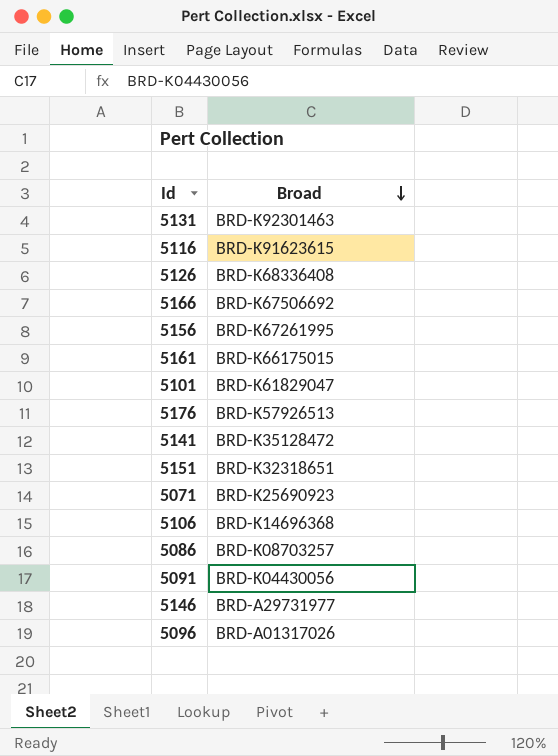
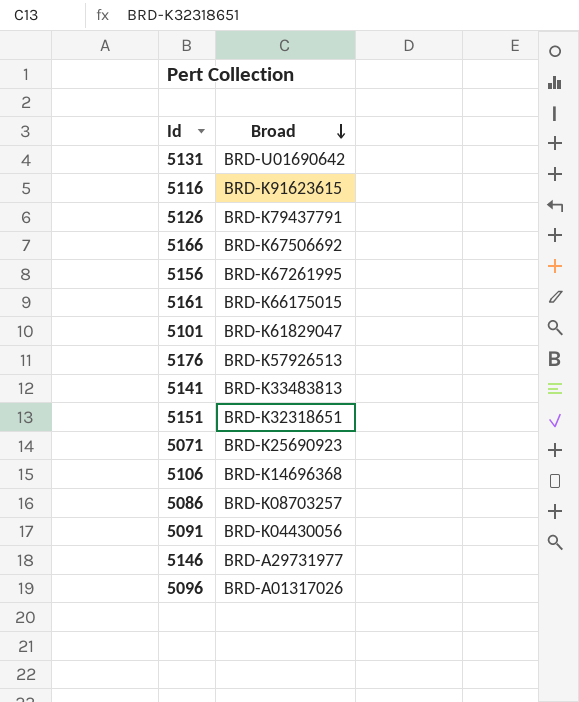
5131 | Broad: BRD-K92301463 -> BRD-U01690642
5126 | Broad: BRD-K68336408 -> BRD-K79437791
5141 | Broad: BRD-K35128472 -> BRD-K33483813

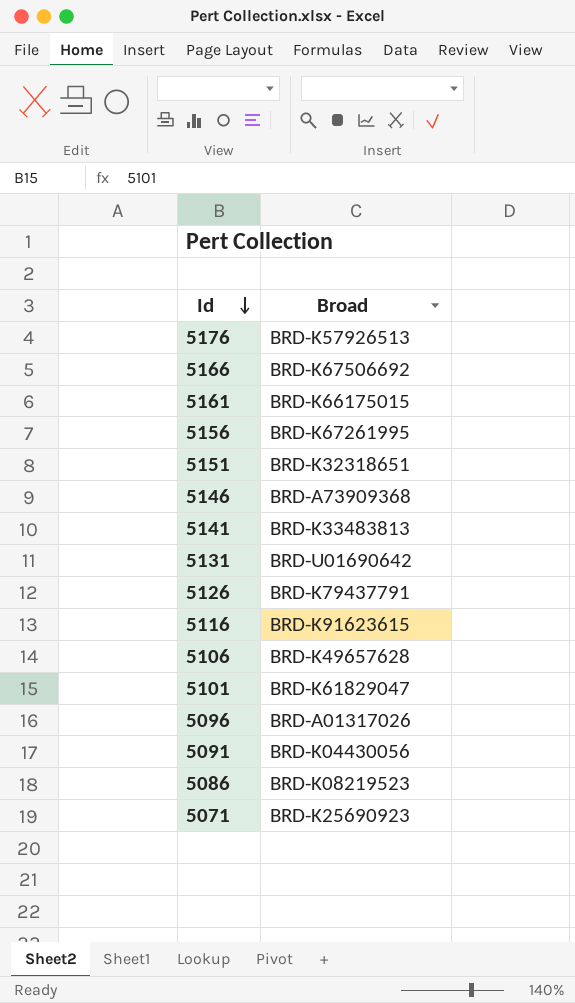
row order: Broad descending -> Id descending
5146 | Broad: BRD-A29731977 -> BRD-A73909368
5106 | Broad: BRD-K14696368 -> BRD-K49657628
5086 | Broad: BRD-K08703257 -> BRD-K08219523

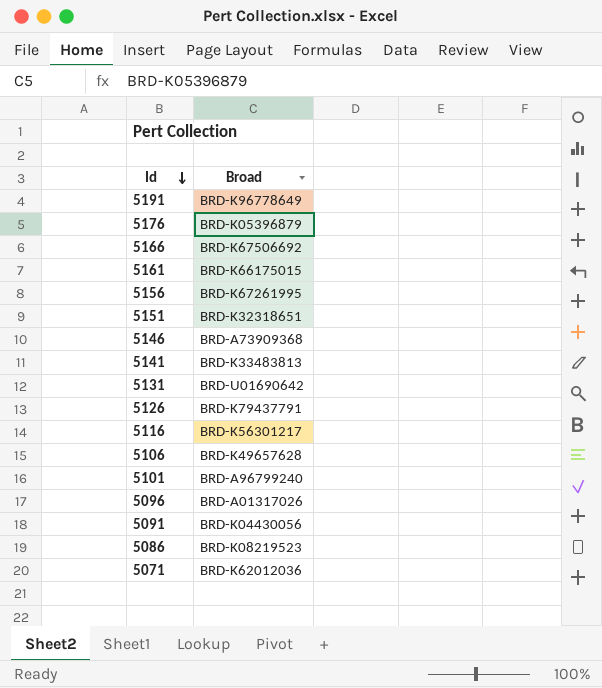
row 5191: none -> BRD-K96778649
5176 | Broad: BRD-K57926513 -> BRD-K05396879
5116 | Broad: BRD-K91623615 -> BRD-K56301217
5101 | Broad: BRD-K61829047 -> BRD-A96799240
5071 | Broad: BRD-K25690923 -> BRD-K62012036

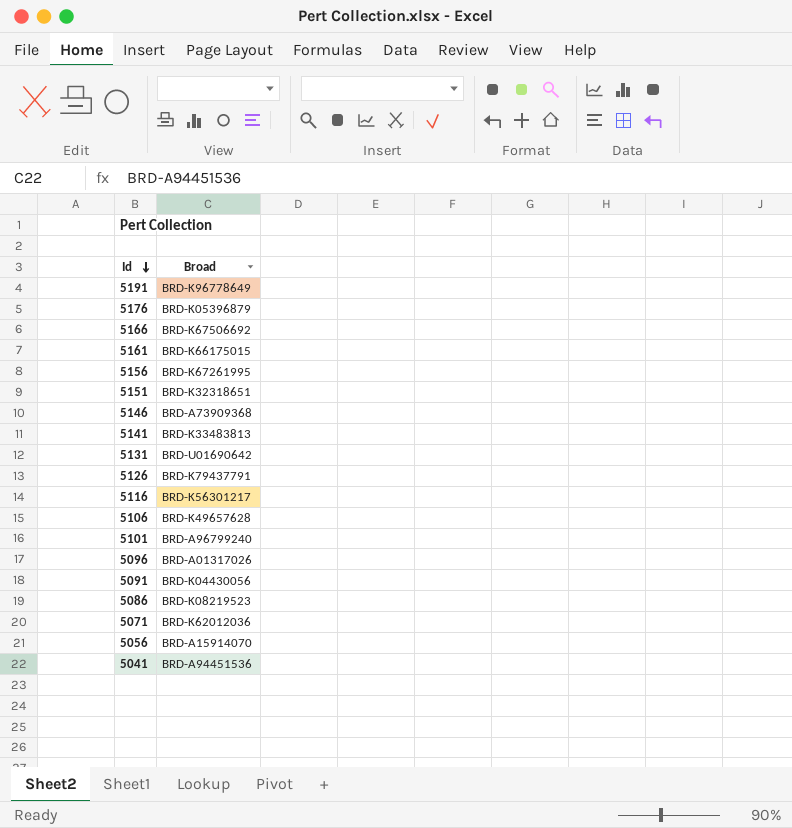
row 5056: none -> BRD-A15914070
row 5041: none -> BRD-A94451536

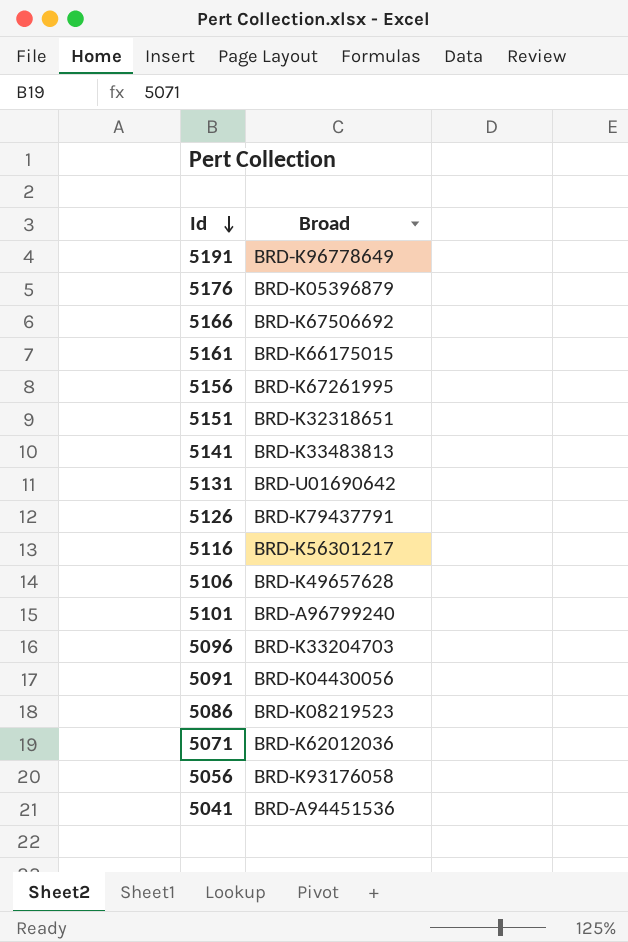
row 5146: BRD-A73909368 -> none
5096 | Broad: BRD-A01317026 -> BRD-K33204703
5056 | Broad: BRD-A15914070 -> BRD-K93176058

